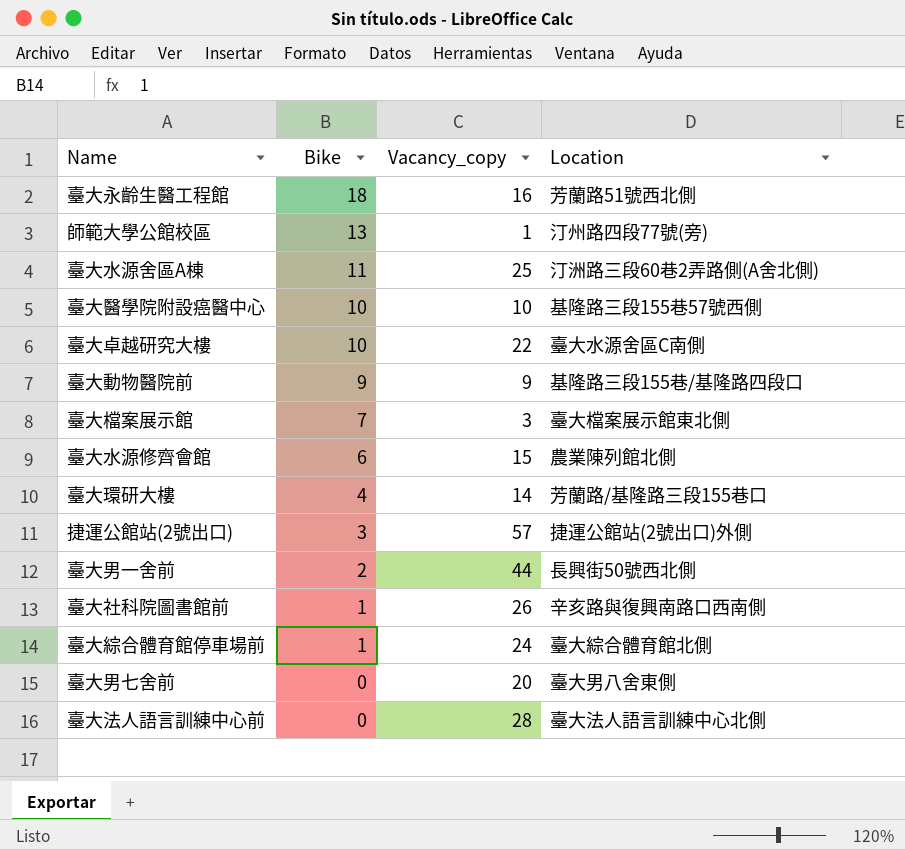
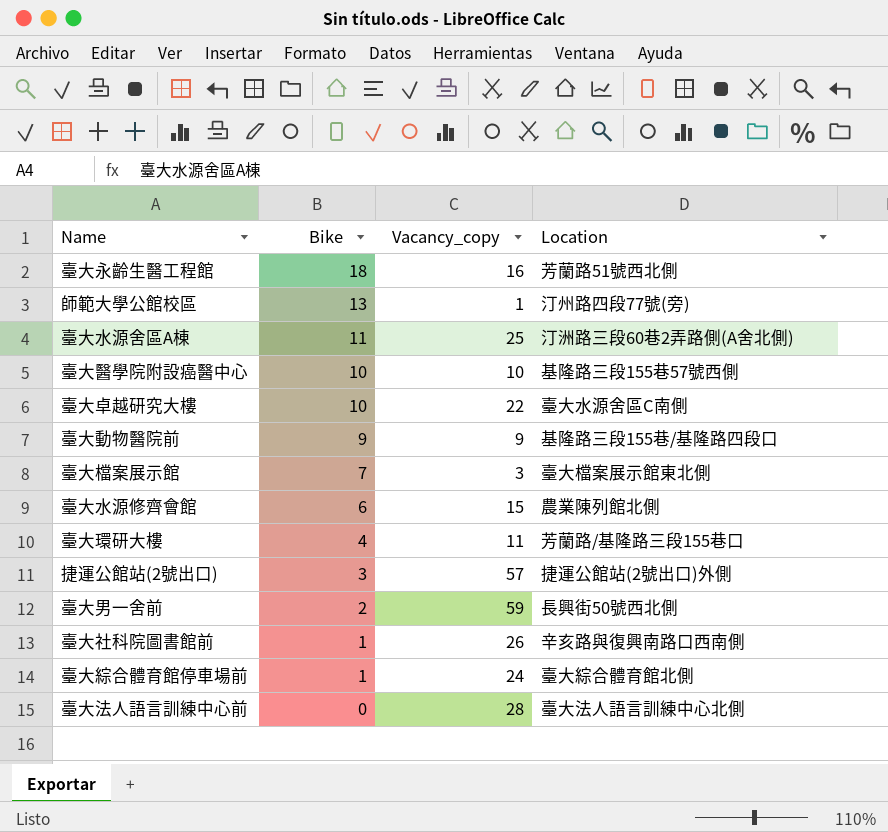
row 臺大男七舍前: 0 | 20 | 臺大男八舍東側 -> none
臺大環研大樓 | Vacancy_copy: 14 -> 11
臺大男一舍前 | Vacancy_copy: 44 -> 59

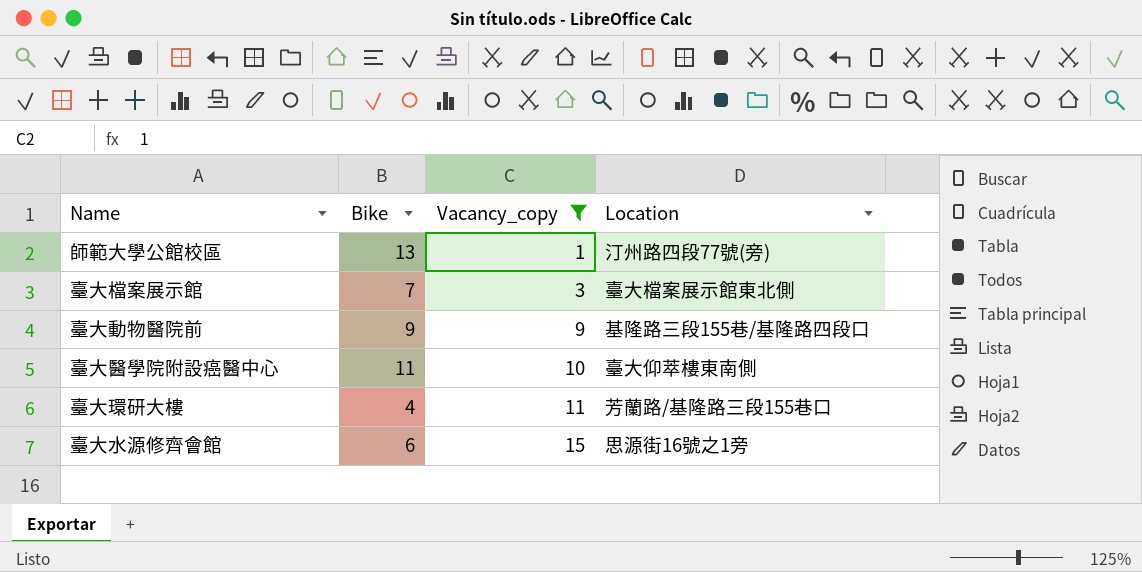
filter: none -> Vacancy_copy <= 15
row order: Bike descending -> Vacancy_copy ascending
臺大醫學院附設癌醫中心 | Bike: 10 -> 11
臺大醫學院附設癌醫中心 | Location: 基隆路三段155巷57號西側 -> 臺大仰萃樓東南側
臺大水源修齊會館 | Location: 農業陳列館北側 -> 思源街16號之1旁

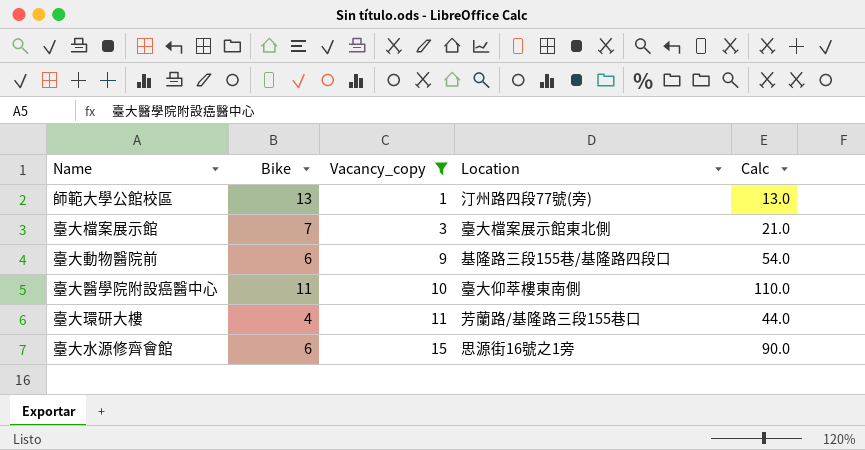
column Calc | formula: none -> [Bike] * [Vacancy_copy]
臺大動物醫院前 | Bike: 9 -> 6

